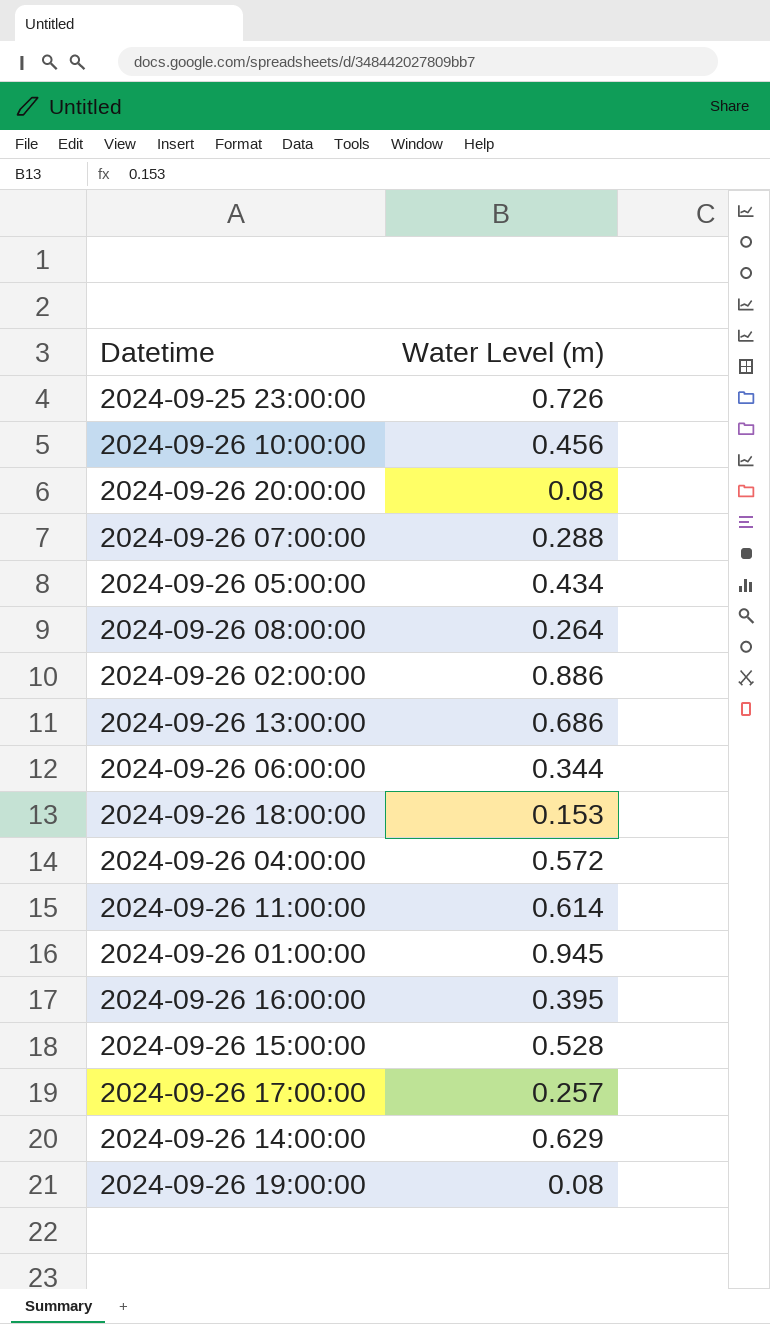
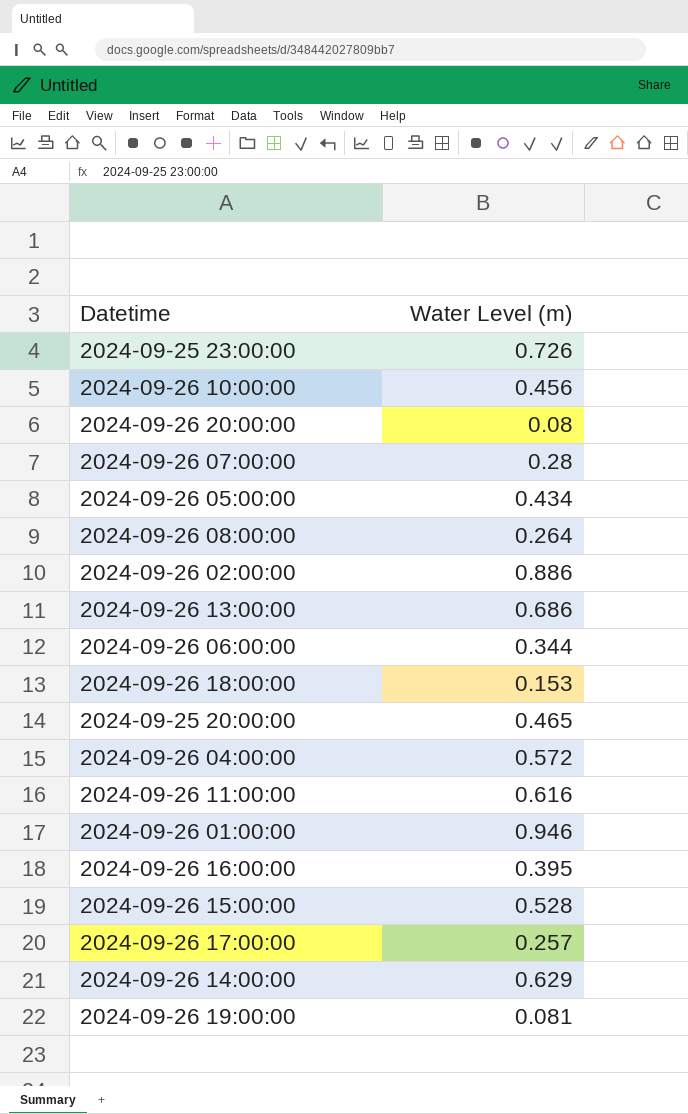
2024-09-26 07:00:00 | Water Level (m): 0.288 -> 0.28
row 2024-09-25 20:00:00: none -> 0.465
2024-09-26 11:00:00 | Water Level (m): 0.614 -> 0.616
2024-09-26 01:00:00 | Water Level (m): 0.945 -> 0.946
2024-09-26 19:00:00 | Water Level (m): 0.08 -> 0.081

